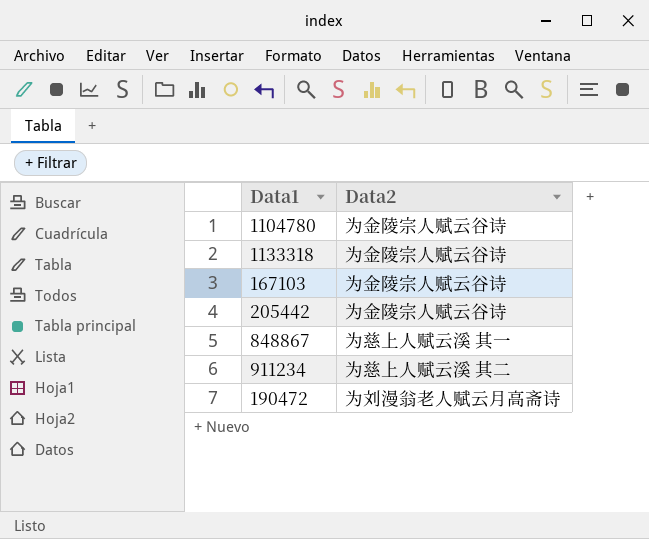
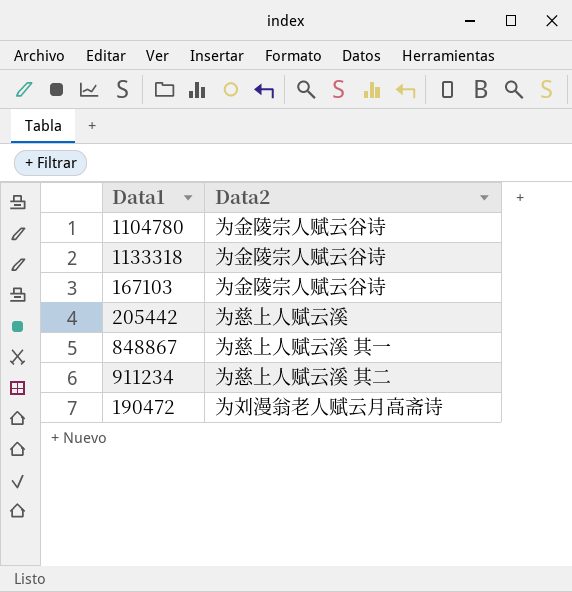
205442 | Data2: 为金陵宗人赋云谷诗 -> 为慈上人赋云溪

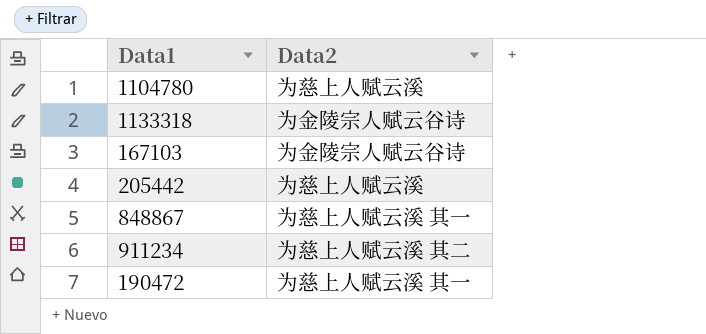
1104780 | Data2: 为金陵宗人赋云谷诗 -> 为慈上人赋云溪
190472 | Data2: 为刘漫翁老人赋云月高斋诗 -> 为慈上人赋云溪 其一

